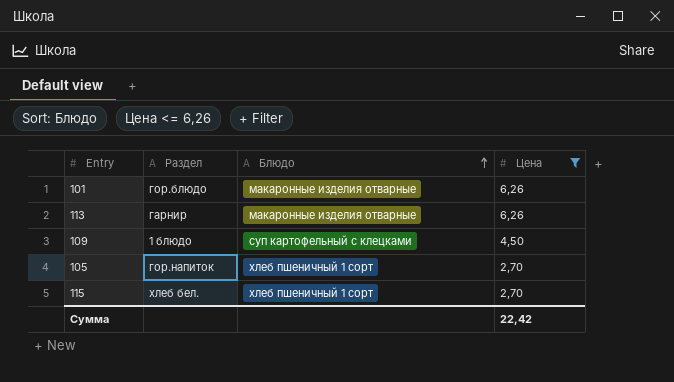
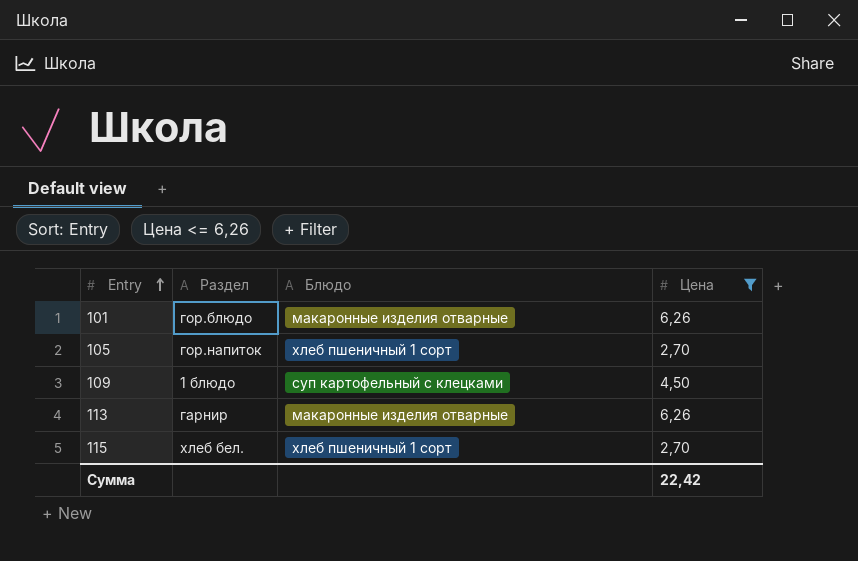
row order: Блюдо ascending -> Entry ascending

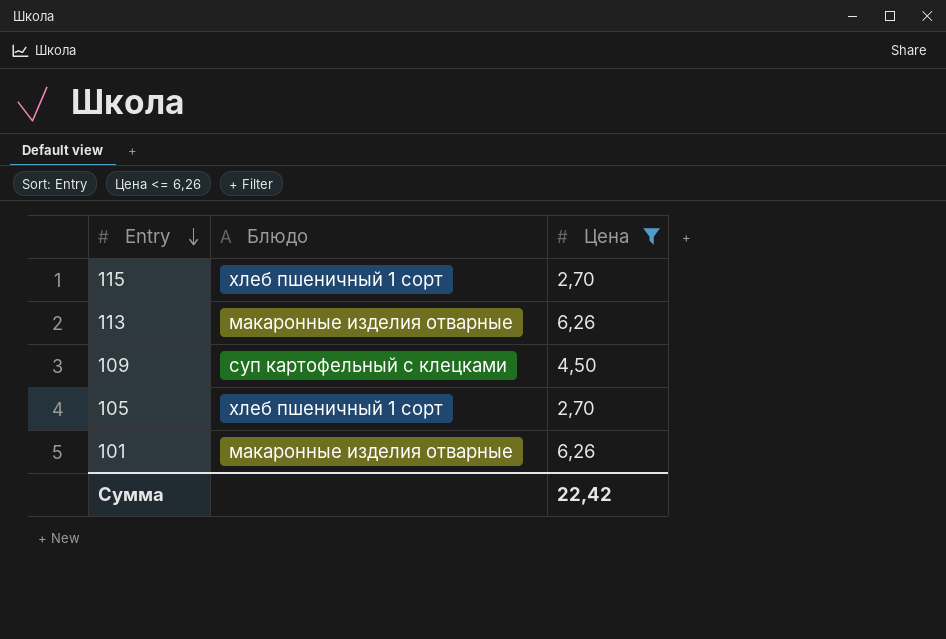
row order: Entry ascending -> Entry descending
column Раздел | position: 2 -> none

